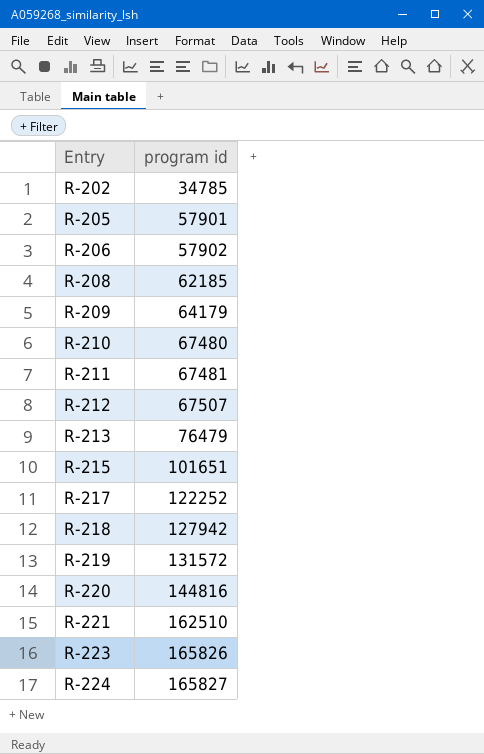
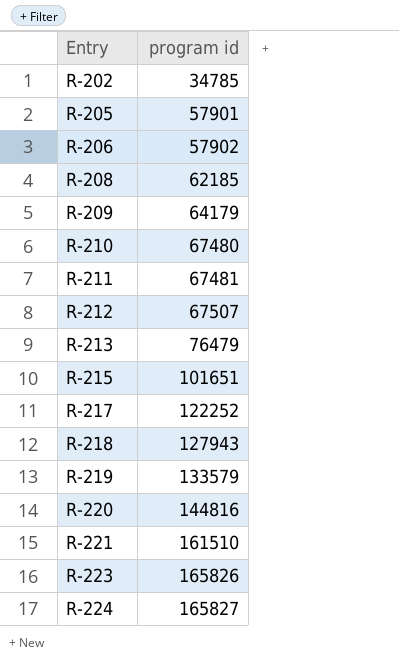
R-218 | program id: 127942 -> 127943
R-219 | program id: 131572 -> 133579
R-221 | program id: 162510 -> 161510

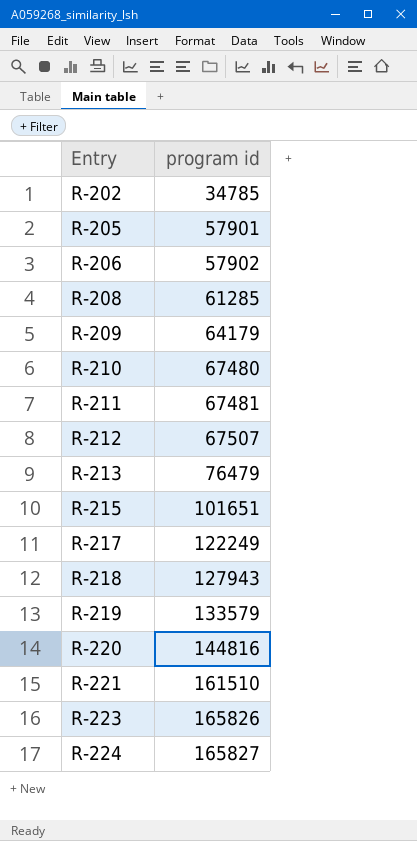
R-208 | program id: 62185 -> 61285
R-217 | program id: 122252 -> 122249

